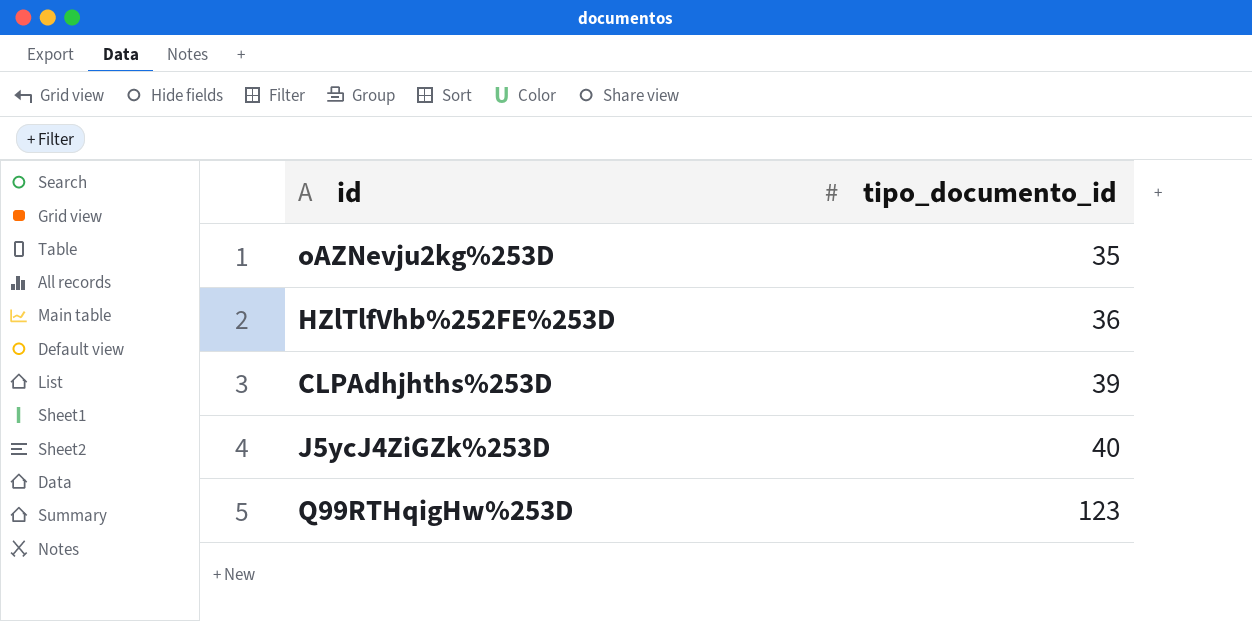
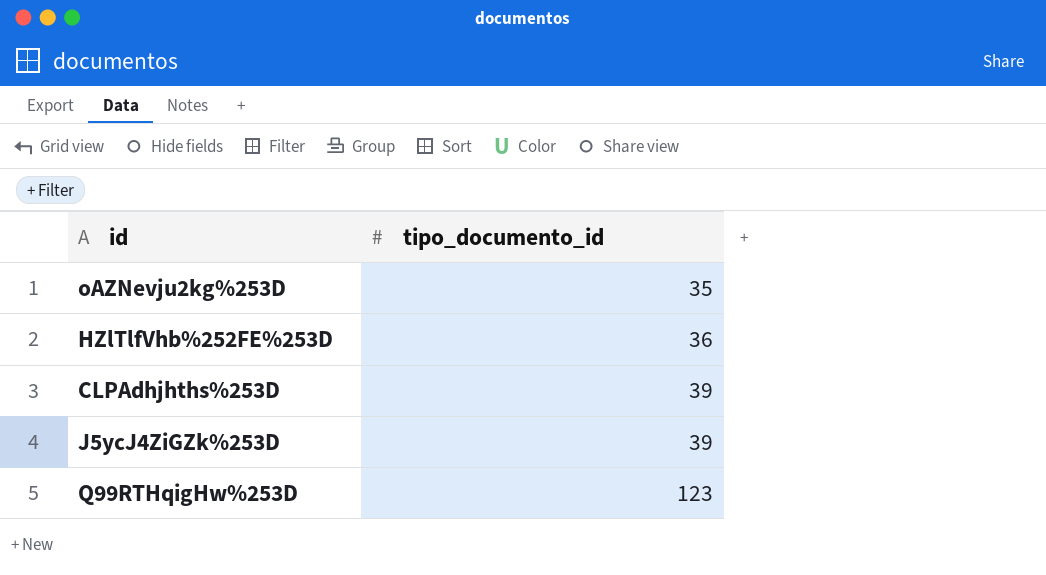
J5ycJ4ZiGZk%253D | tipo_documento_id: 40 -> 39

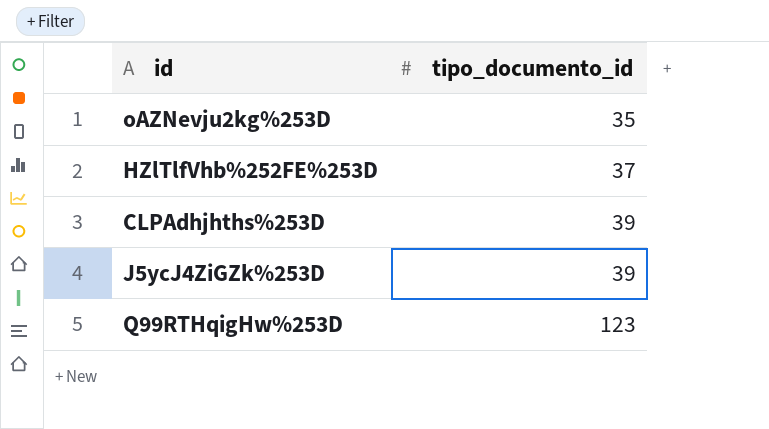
HZlTlfVhb%252FE%253D | tipo_documento_id: 36 -> 37

